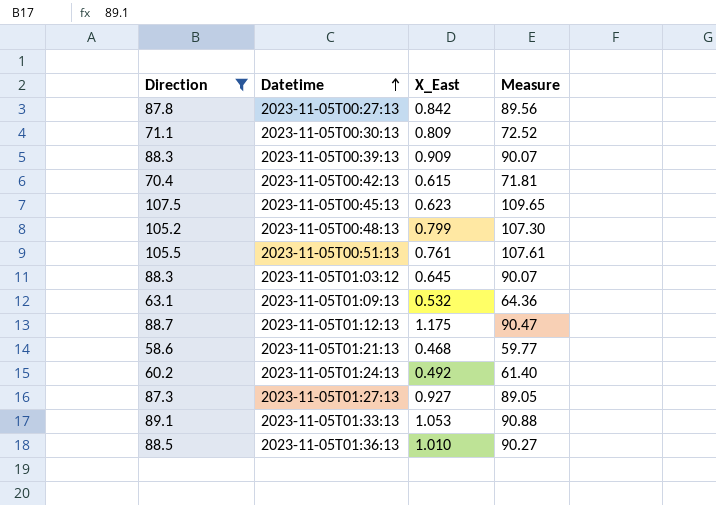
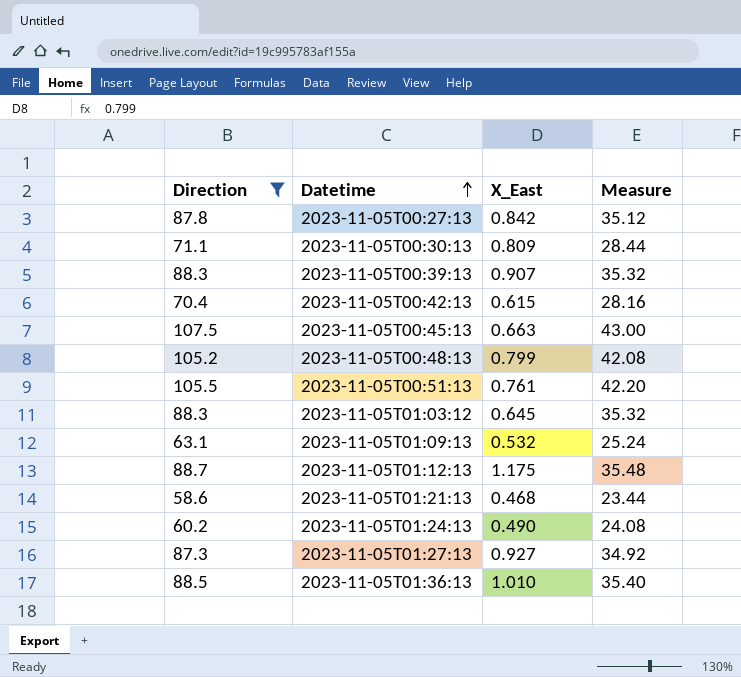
column Measure | formula: [Direction] * 1.02 -> [Direction] * 0.4
row 2023-11-05T01:33:13: 89.1 | 1.053 | 90.88 -> none
2023-11-05T00:39:13 | X_East: 0.909 -> 0.907
2023-11-05T00:45:13 | X_East: 0.623 -> 0.663
2023-11-05T01:24:13 | X_East: 0.492 -> 0.490

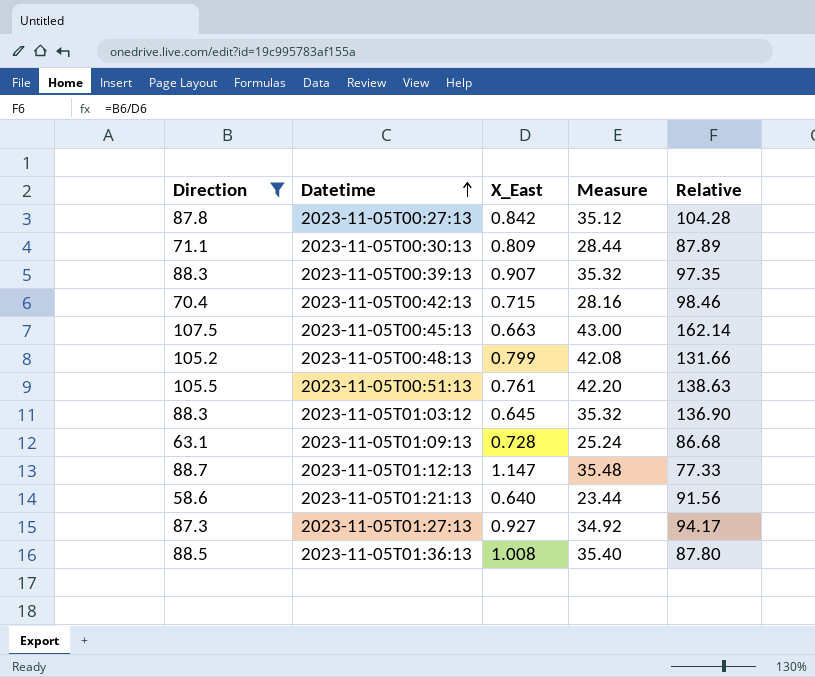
column Relative | formula: none -> [Direction] / [X_East]
row 2023-11-05T01:24:13: 60.2 | 0.490 | 24.08 -> none
2023-11-05T00:42:13 | X_East: 0.615 -> 0.715
2023-11-05T01:09:13 | X_East: 0.532 -> 0.728
2023-11-05T01:12:13 | X_East: 1.175 -> 1.147
2023-11-05T01:21:13 | X_East: 0.468 -> 0.640
2023-11-05T01:36:13 | X_East: 1.010 -> 1.008

